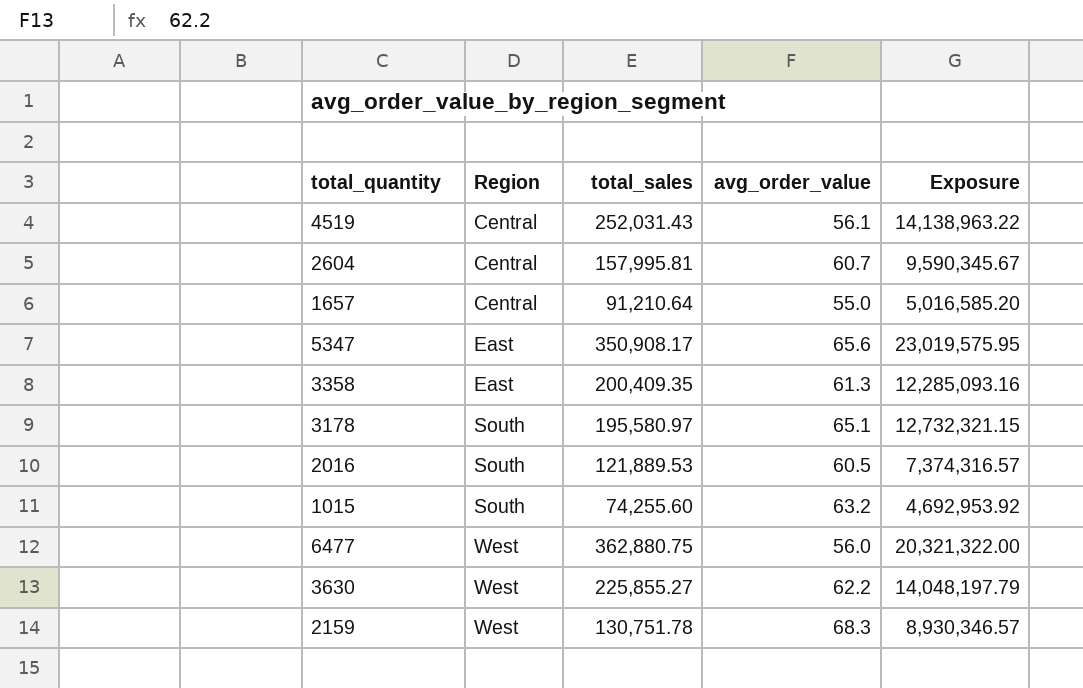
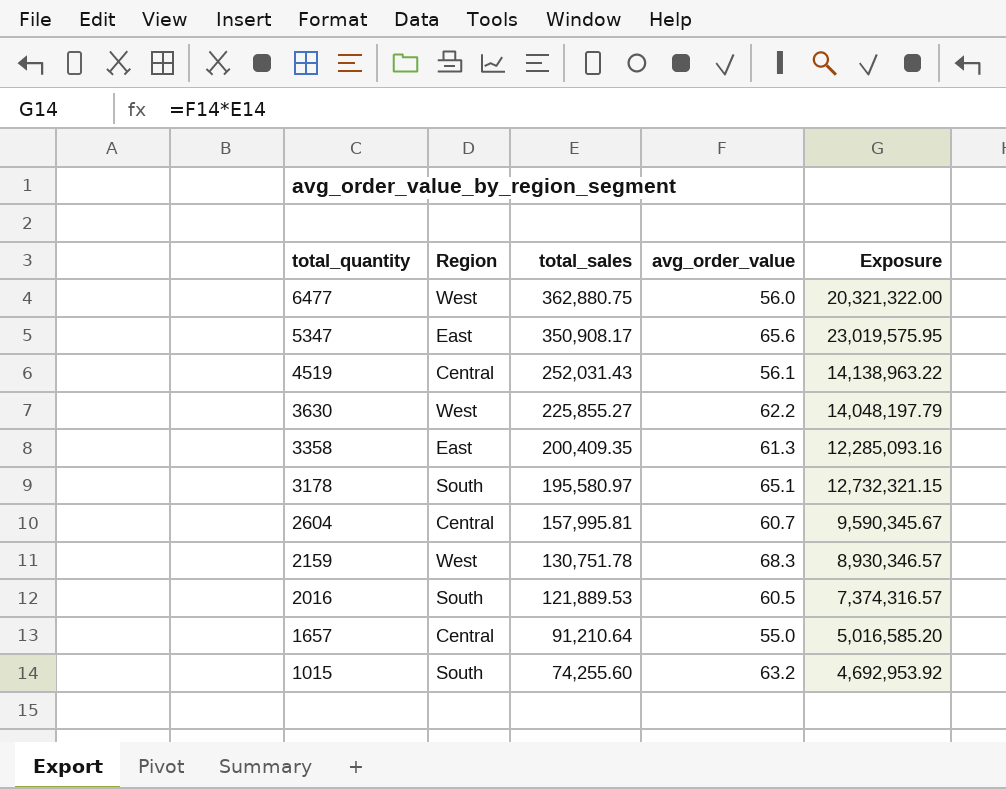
row order: Region ascending -> total_quantity descending

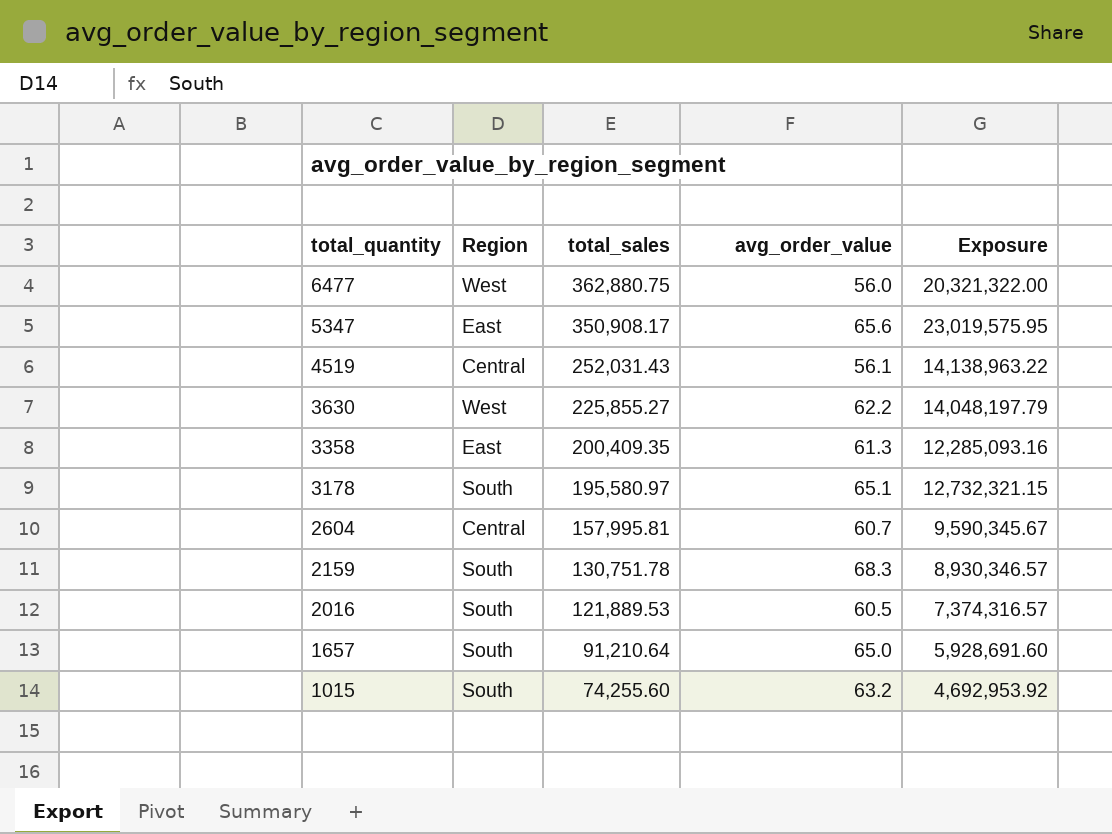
2159 | Region: West -> South
1657 | Region: Central -> South
1657 | avg_order_value: 55.0 -> 65.0
1657 | Exposure: 5,016,585.20 -> 5,928,691.60

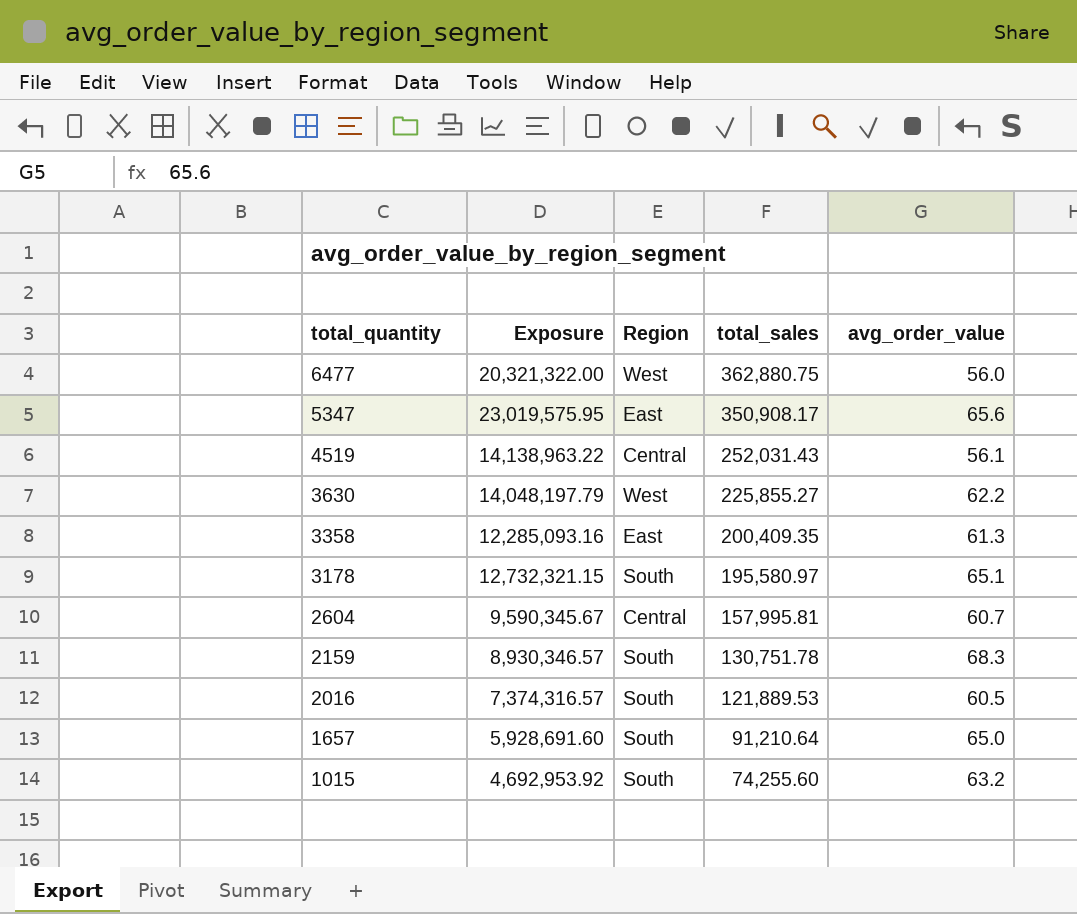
column Exposure | position: 5 -> 2

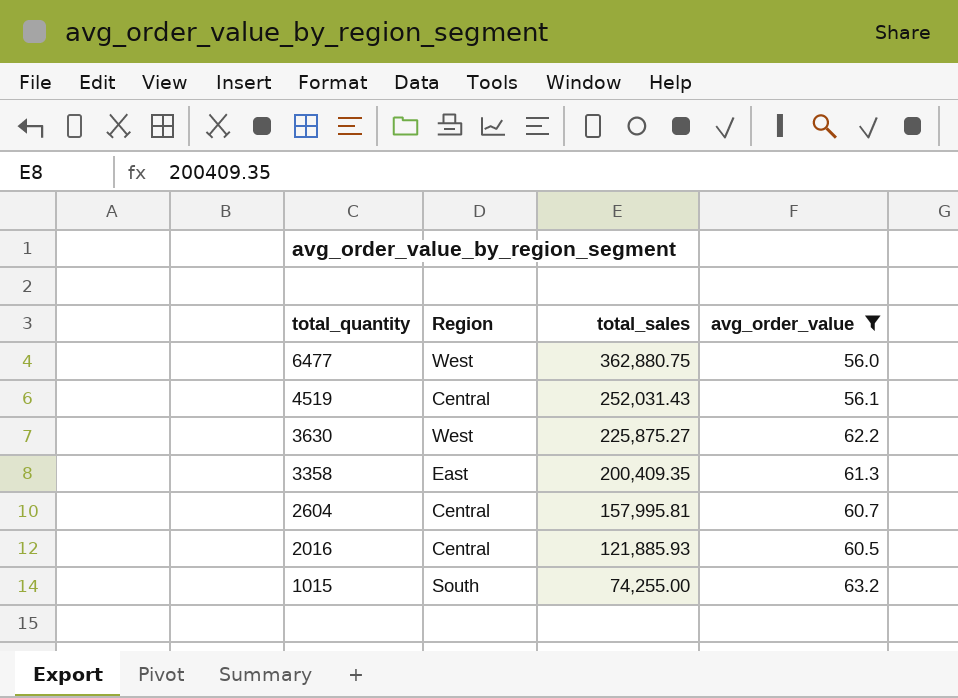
filter: none -> avg_order_value <= 63.2
column Exposure | formula: [total_sales] * [avg_order_value] -> none
3630 | total_sales: 225,855.27 -> 225,875.27
2016 | Region: South -> Central
2016 | total_sales: 121,889.53 -> 121,885.93
1015 | total_sales: 74,255.60 -> 74,255.00

